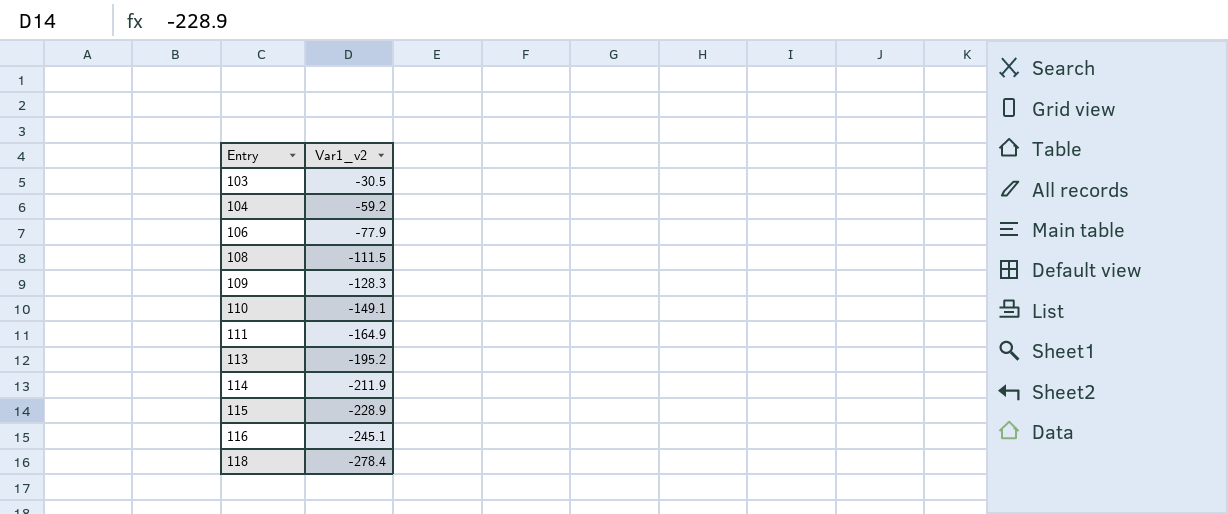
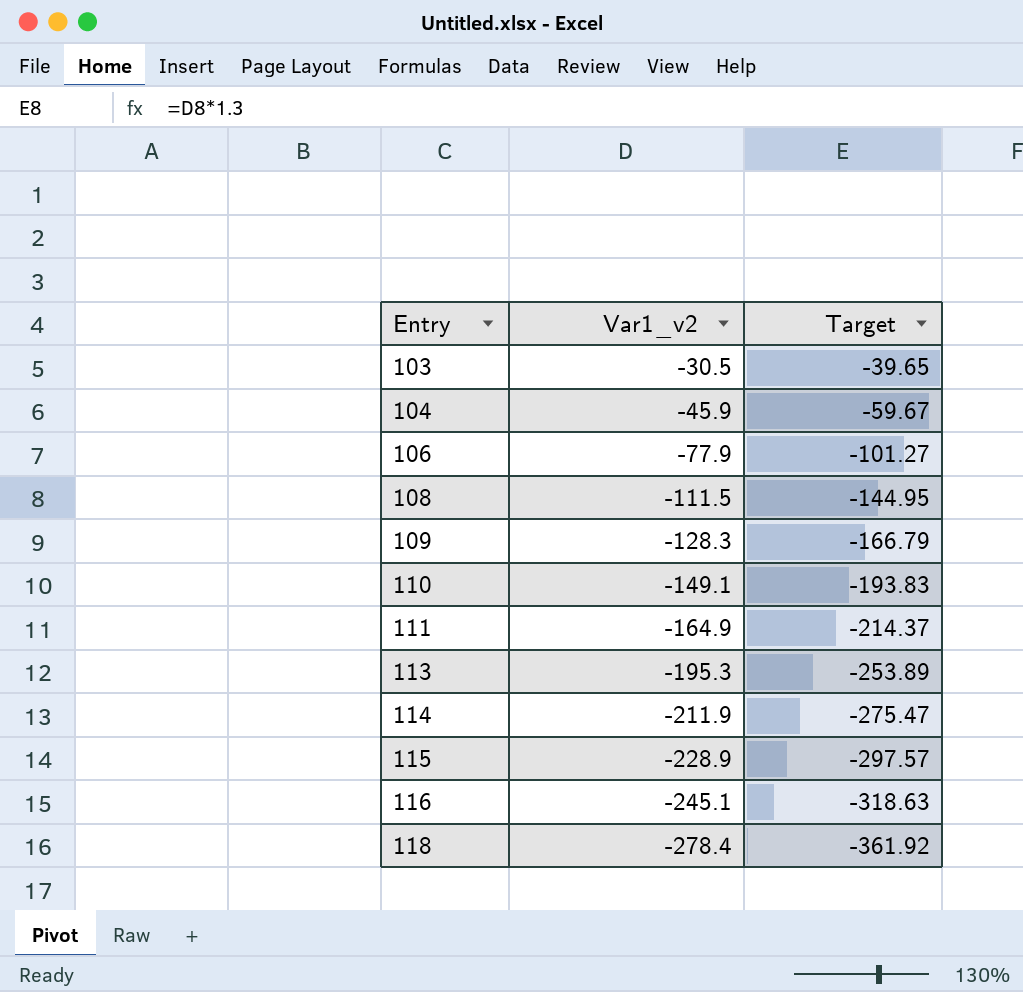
column Target | formula: none -> [Var1_v2] * 1.3
104 | Var1_v2: -59.2 -> -45.9
113 | Var1_v2: -195.2 -> -195.3

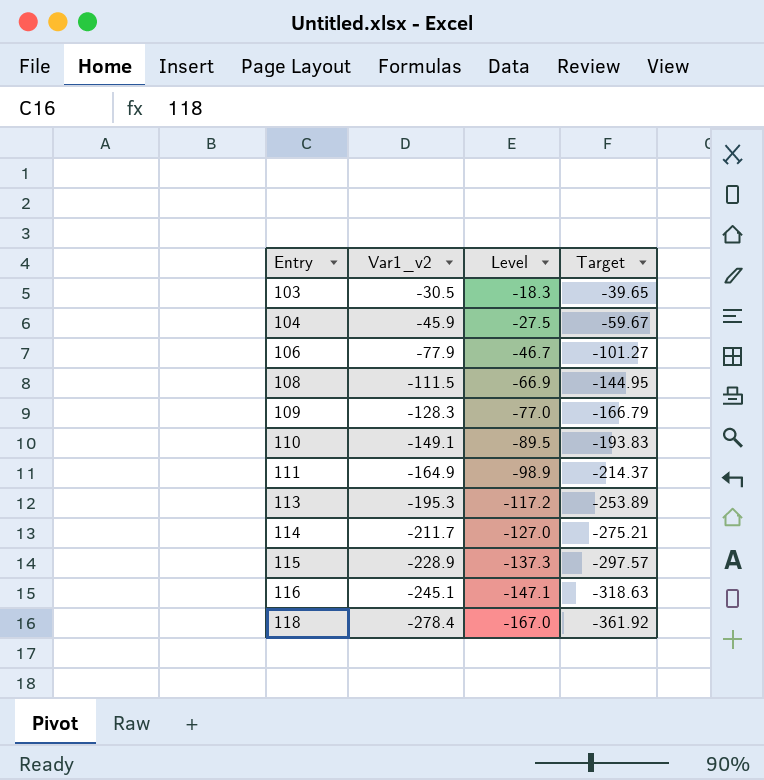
column Level | formula: none -> [Var1_v2] * 0.6
114 | Var1_v2: -211.9 -> -211.7
114 | Target: -275.47 -> -275.21

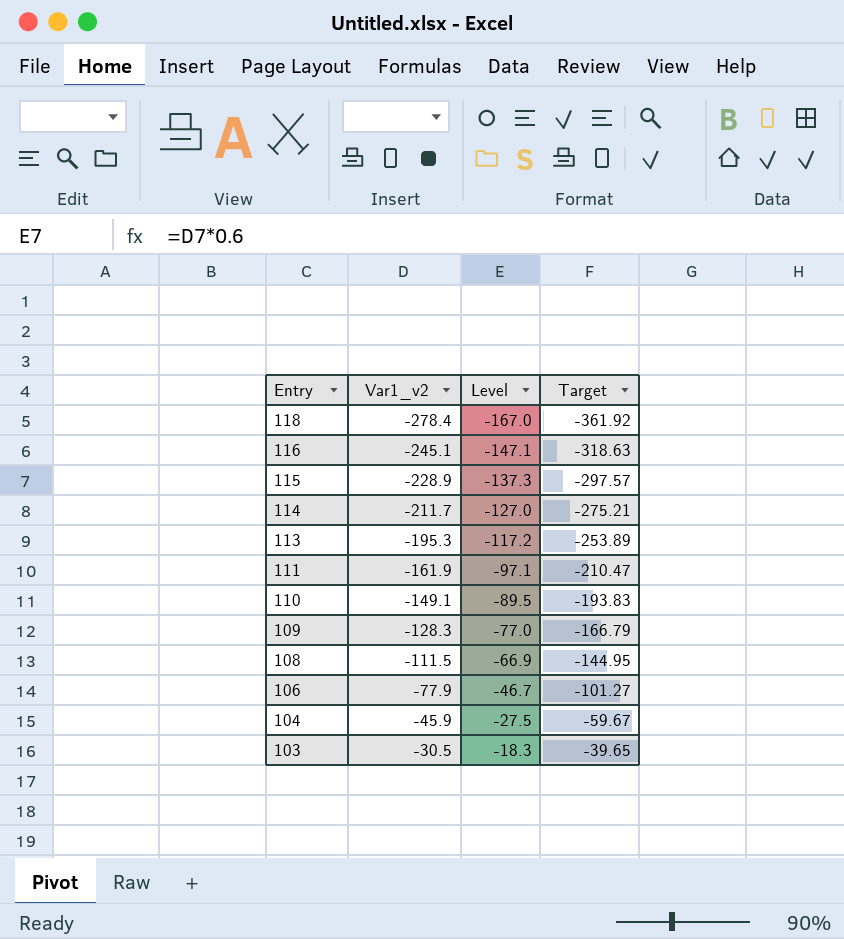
row order: Entry ascending -> Entry descending
111 | Var1_v2: -164.9 -> -161.9
111 | Level: -98.9 -> -97.1
111 | Target: -214.37 -> -210.47

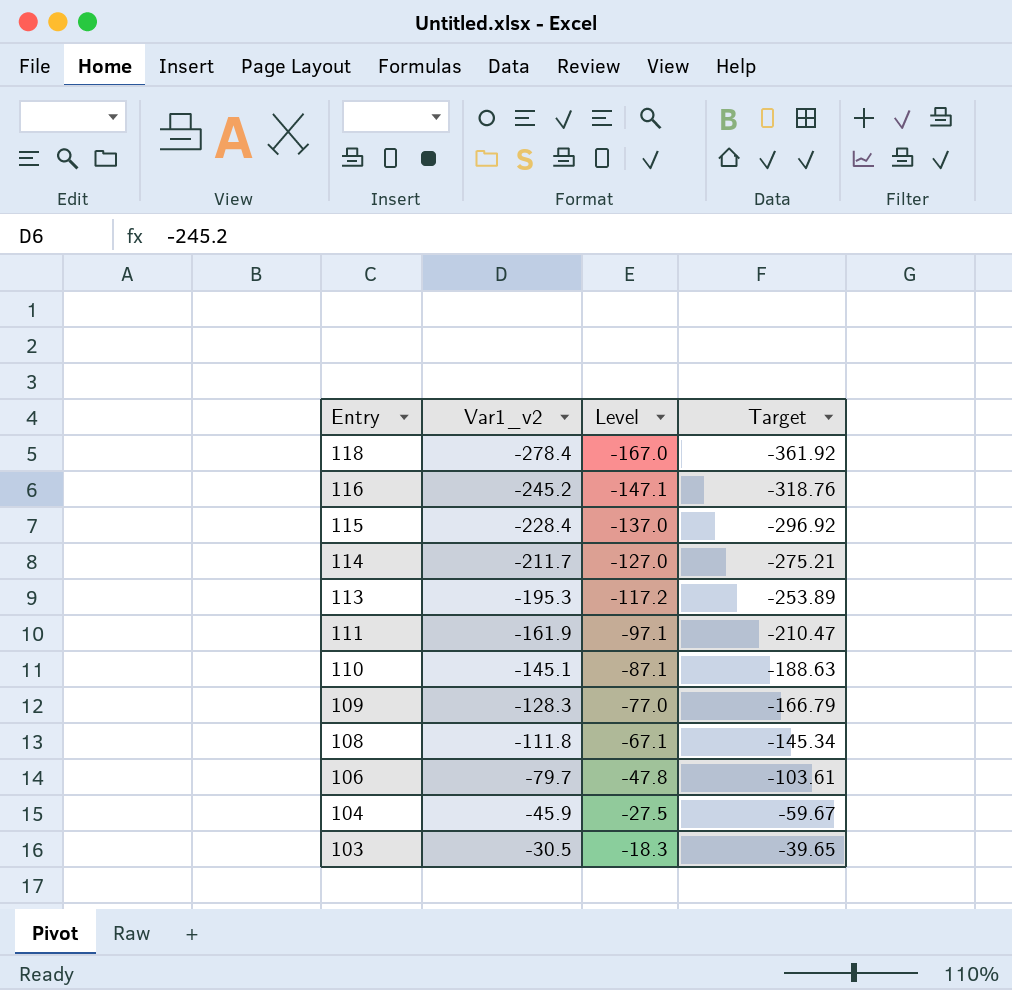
116 | Var1_v2: -245.1 -> -245.2
116 | Target: -318.63 -> -318.76
115 | Var1_v2: -228.9 -> -228.4
115 | Level: -137.3 -> -137.0
115 | Target: -297.57 -> -296.92
110 | Var1_v2: -149.1 -> -145.1
110 | Level: -89.5 -> -87.1
110 | Target: -193.83 -> -188.63
108 | Var1_v2: -111.5 -> -111.8
108 | Level: -66.9 -> -67.1
108 | Target: -144.95 -> -145.34
106 | Var1_v2: -77.9 -> -79.7
106 | Level: -46.7 -> -47.8
106 | Target: -101.27 -> -103.61

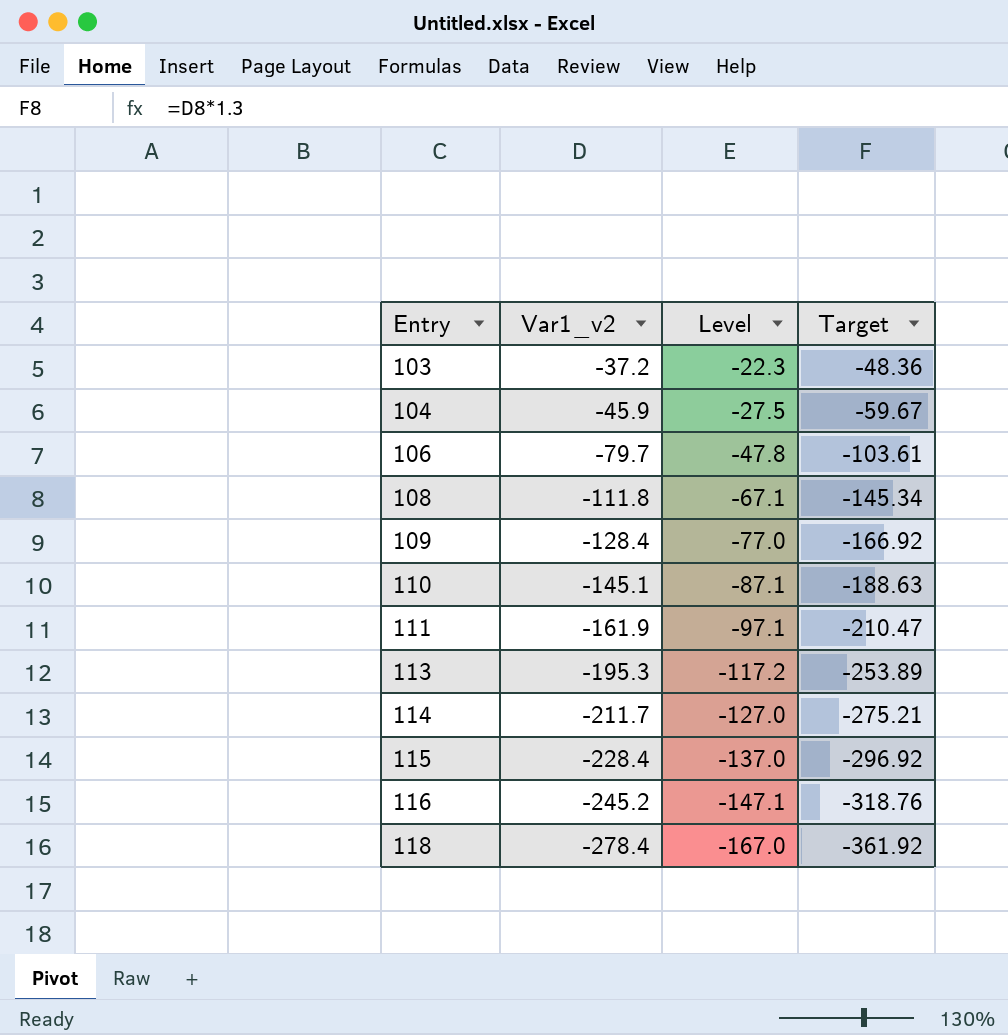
row order: Entry descending -> Entry ascending
103 | Var1_v2: -30.5 -> -37.2
103 | Level: -18.3 -> -22.3
103 | Target: -39.65 -> -48.36
109 | Var1_v2: -128.3 -> -128.4
109 | Target: -166.79 -> -166.92

